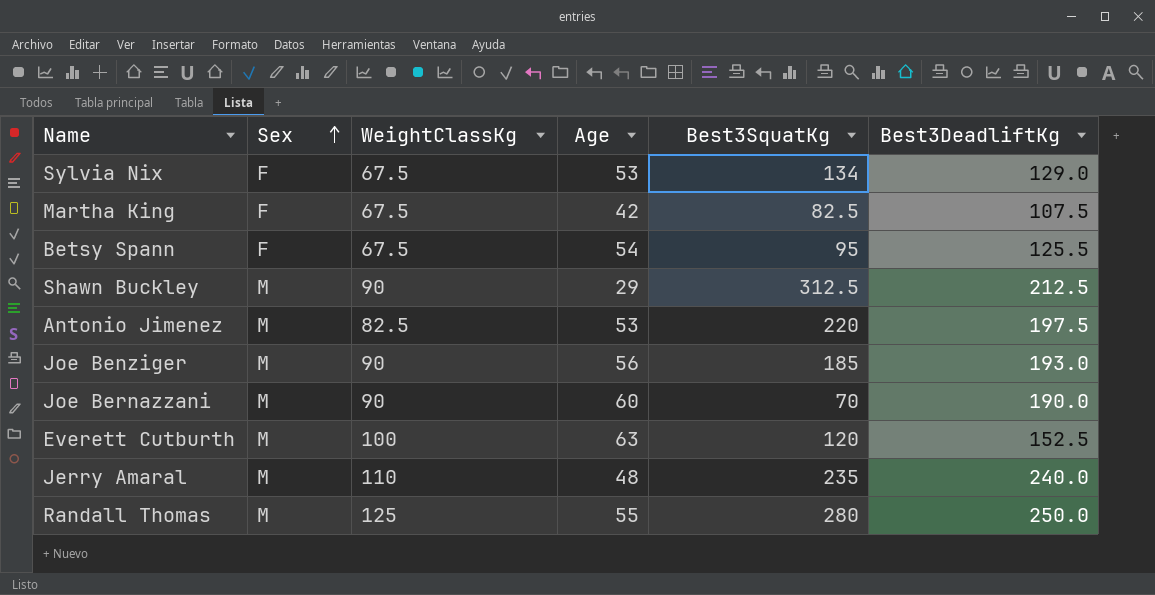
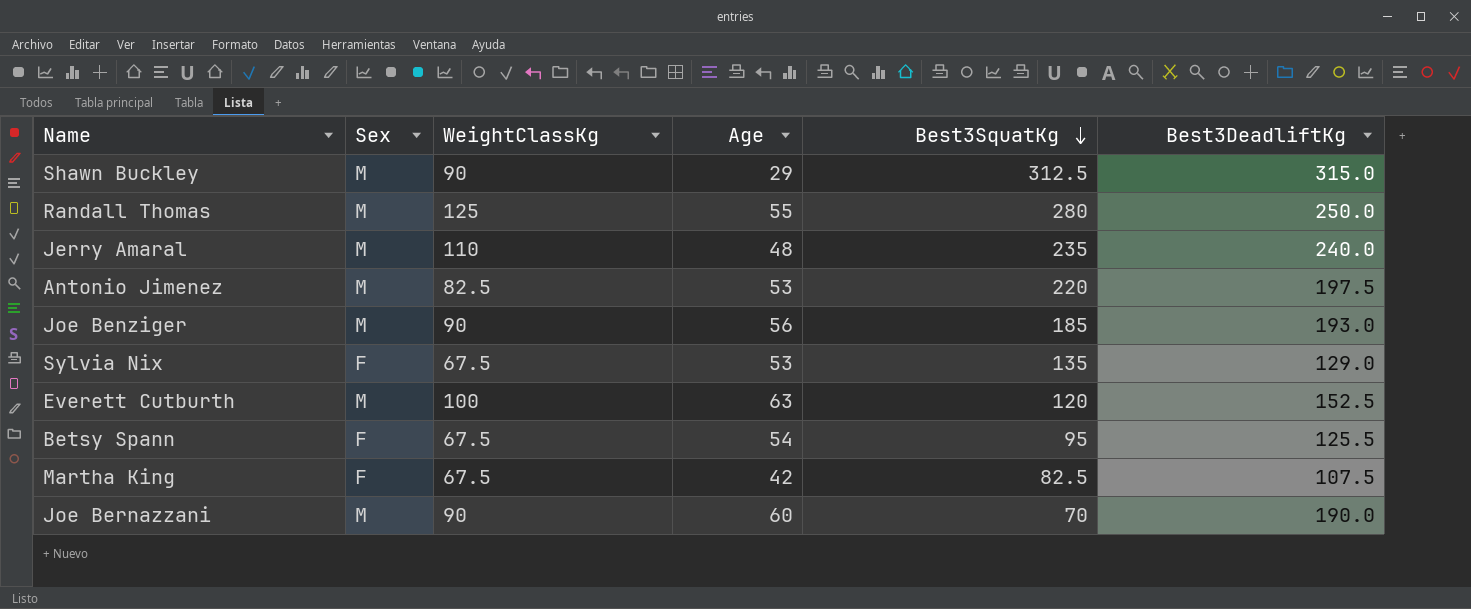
row order: Sex ascending -> Best3SquatKg descending
Shawn Buckley | Best3DeadliftKg: 212.5 -> 315.0
Sylvia Nix | Best3SquatKg: 134 -> 135

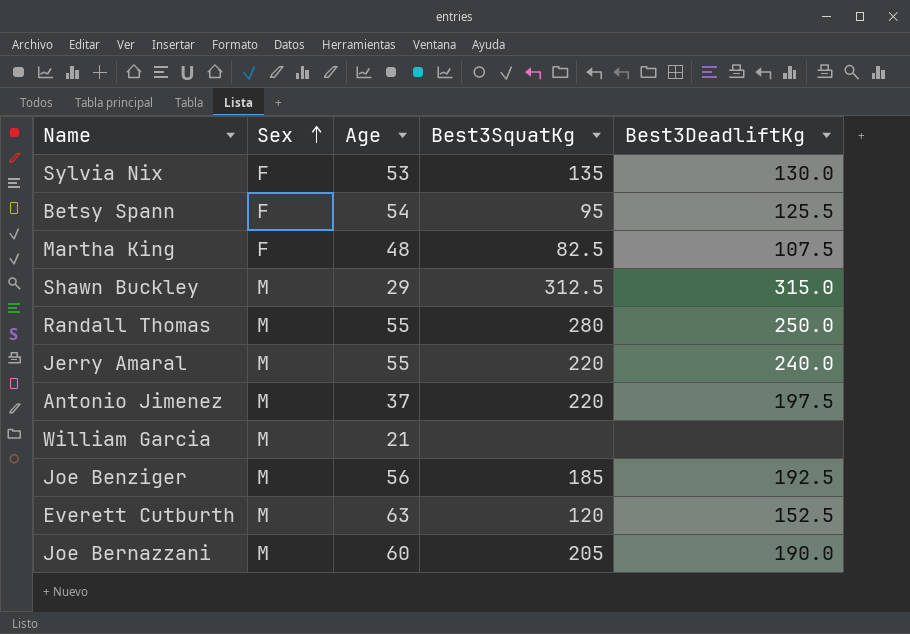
row order: Best3SquatKg descending -> Sex ascending
column WeightClassKg | position: 3 -> none
Sylvia Nix | Best3DeadliftKg: 129.0 -> 130.0
Martha King | Age: 42 -> 48
Jerry Amaral | Age: 48 -> 55
Jerry Amaral | Best3SquatKg: 235 -> 220
Antonio Jimenez | Age: 53 -> 37
row William Garcia: none -> M | 21 | none | none
Joe Benziger | Best3DeadliftKg: 193.0 -> 192.5
Joe Bernazzani | Best3SquatKg: 70 -> 205

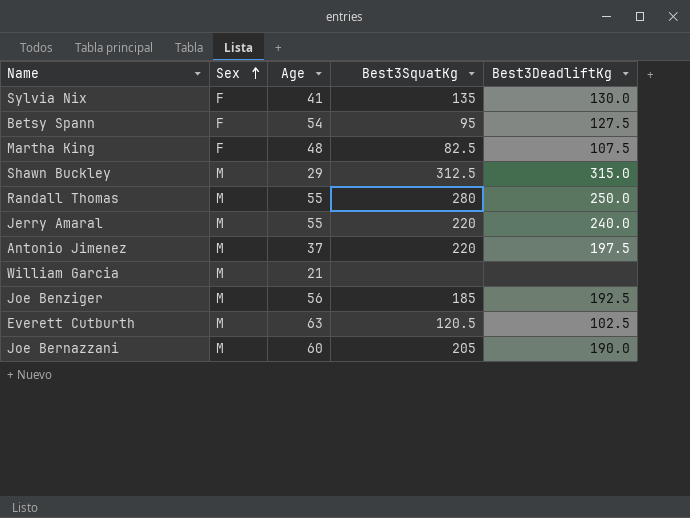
Sylvia Nix | Age: 53 -> 41
Betsy Spann | Best3DeadliftKg: 125.5 -> 127.5
Everett Cutburth | Best3SquatKg: 120 -> 120.5
Everett Cutburth | Best3DeadliftKg: 152.5 -> 102.5

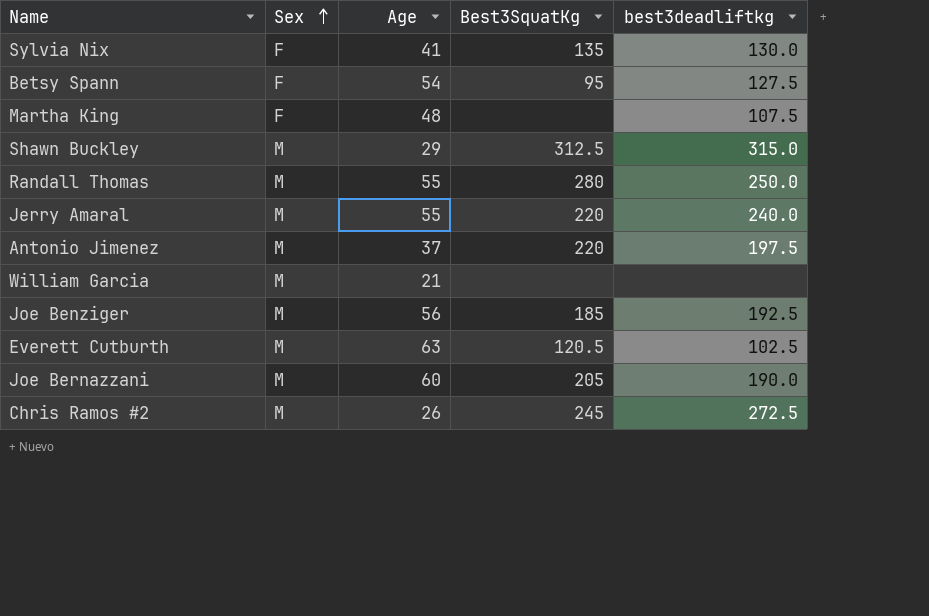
column name: Best3DeadliftKg -> best3deadliftkg
Martha King | Best3SquatKg: 82.5 -> none
row Chris Ramos #2: none -> M | 26 | 245 | 272.5

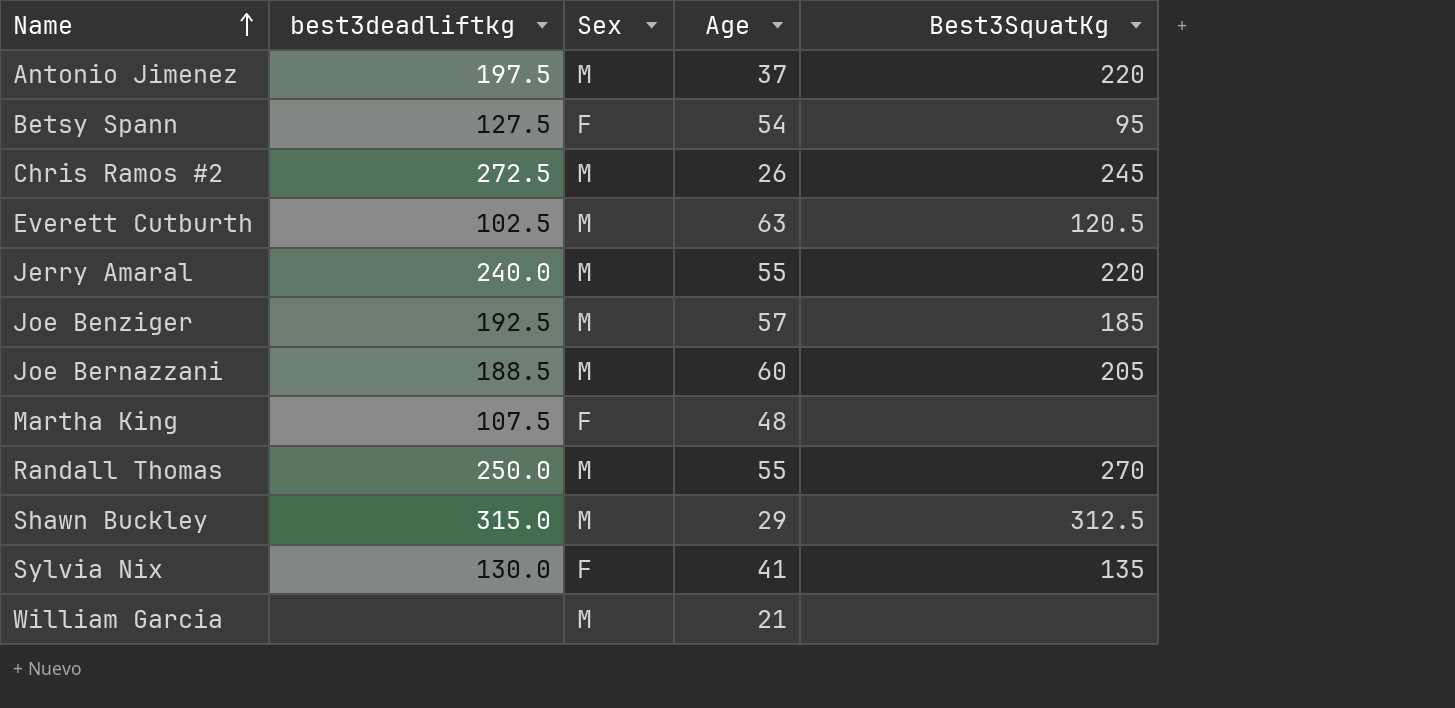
row order: Sex ascending -> Name ascending
column best3deadliftkg | position: 5 -> 2
Joe Benziger | Age: 56 -> 57
Joe Bernazzani | best3deadliftkg: 190.0 -> 188.5
Randall Thomas | Best3SquatKg: 280 -> 270

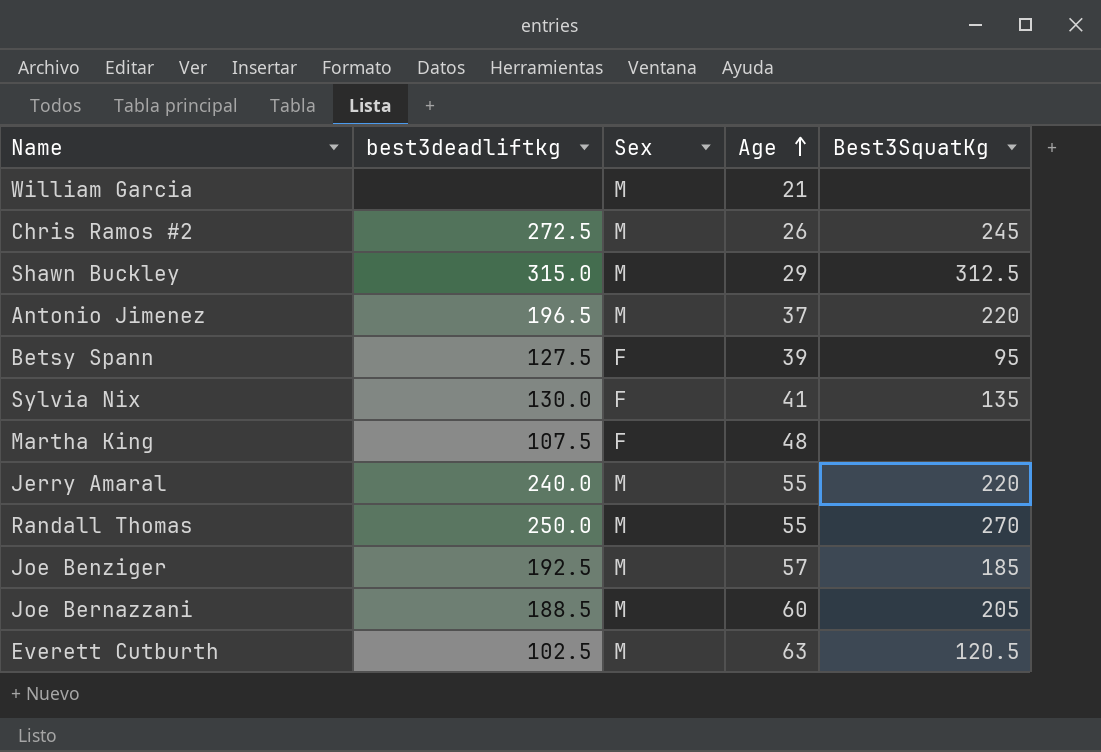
row order: Name ascending -> Age ascending
Antonio Jimenez | best3deadliftkg: 197.5 -> 196.5
Betsy Spann | Age: 54 -> 39

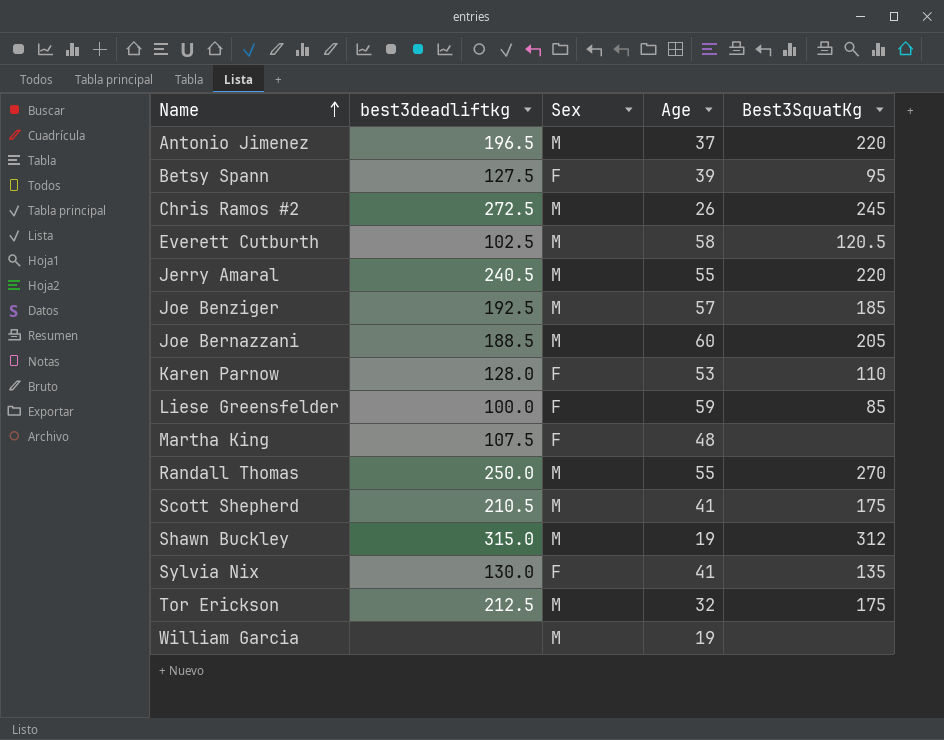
row order: Age ascending -> Name ascending
Everett Cutburth | Age: 63 -> 58
Jerry Amaral | best3deadliftkg: 240.0 -> 240.5
row Karen Parnow: none -> 128.0 | F | 53 | 110
row Liese Greensfelder: none -> 100.0 | F | 59 | 85
row Scott Shepherd: none -> 210.5 | M | 41 | 175
Shawn Buckley | Age: 29 -> 19
Shawn Buckley | Best3SquatKg: 312.5 -> 312
row Tor Erickson: none -> 212.5 | M | 32 | 175
William Garcia | Age: 21 -> 19

